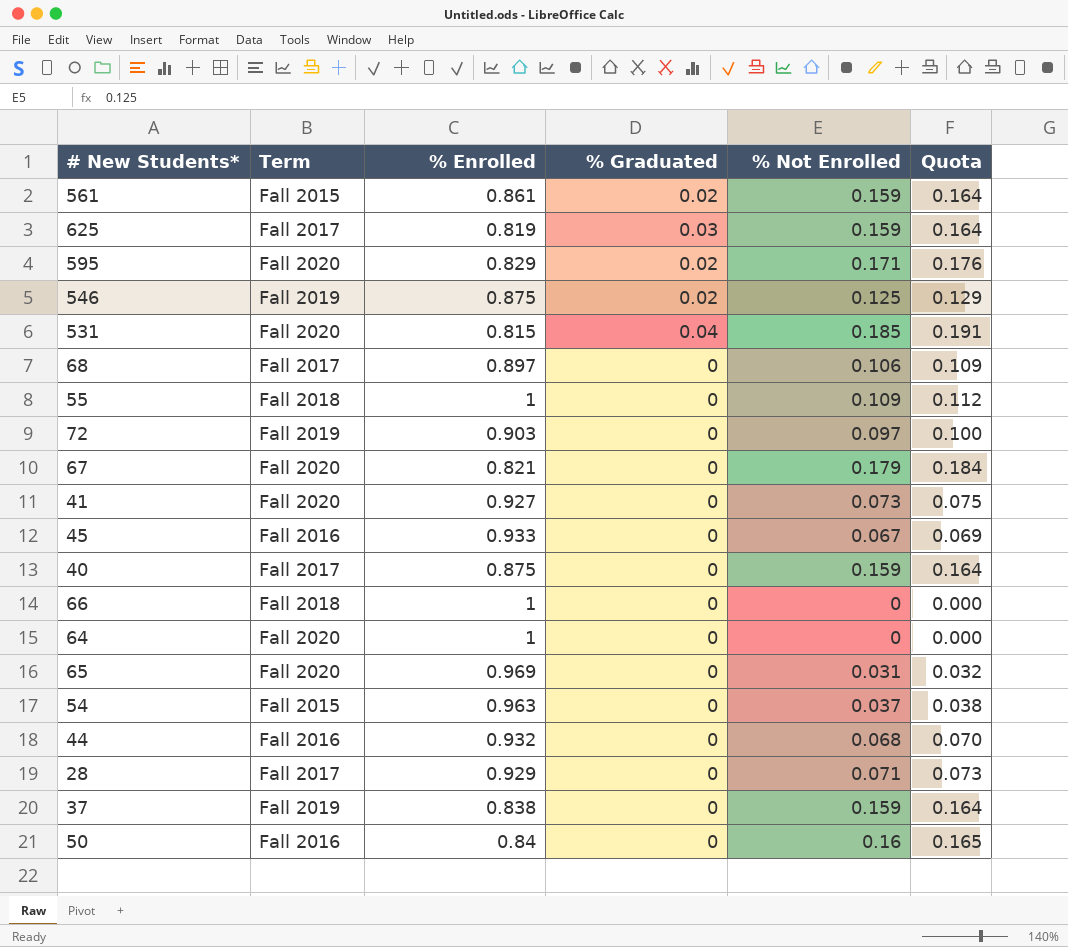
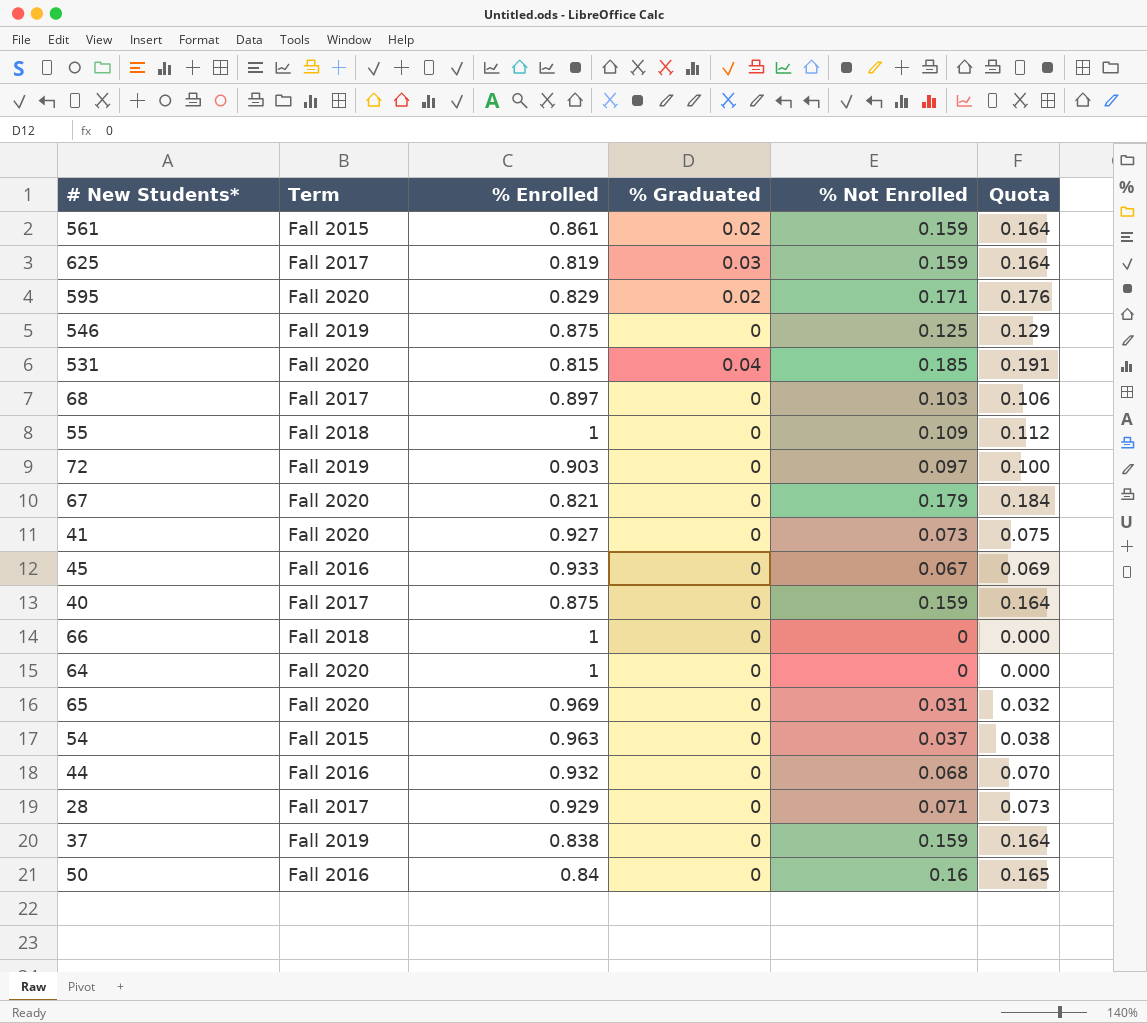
546 | % Graduated: 0.02 -> 0
68 | % Not Enrolled: 0.106 -> 0.103
68 | Quota: 0.109 -> 0.106

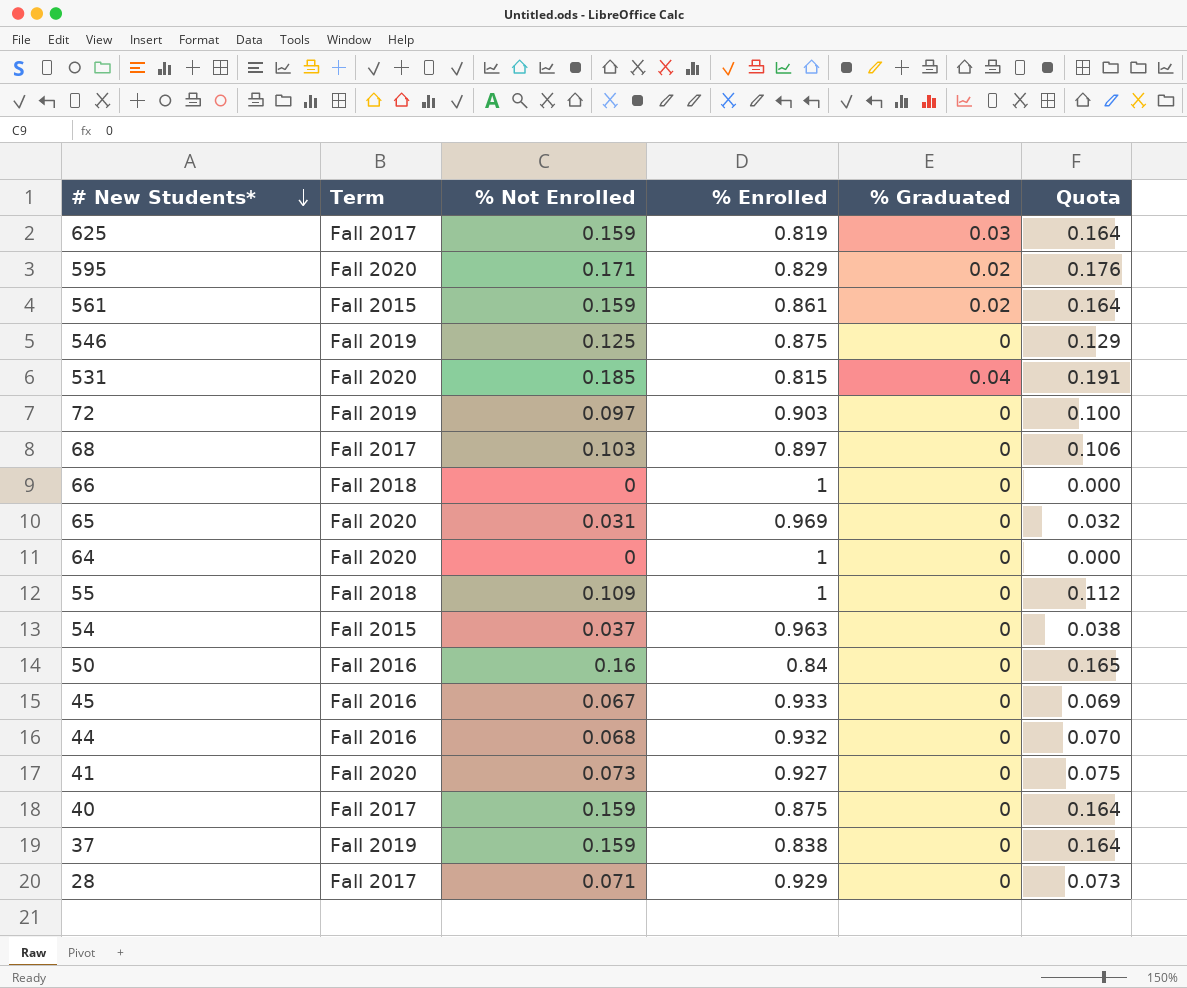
row order: none -> # New Students* descending
column % Not Enrolled | position: 5 -> 3
row 67: Fall 2020 | 0.821 | 0 | 0.179 | 0.184 -> none

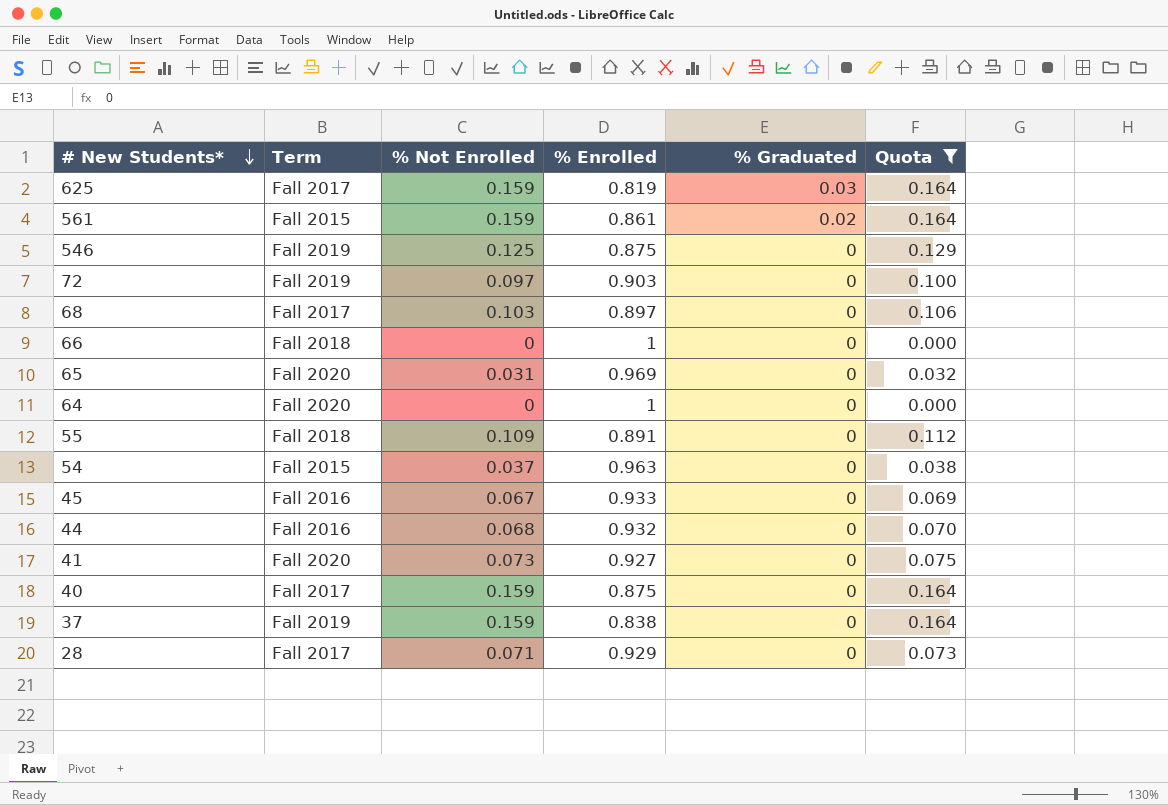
filter: none -> Quota <= 0.164
55 | % Enrolled: 1 -> 0.891

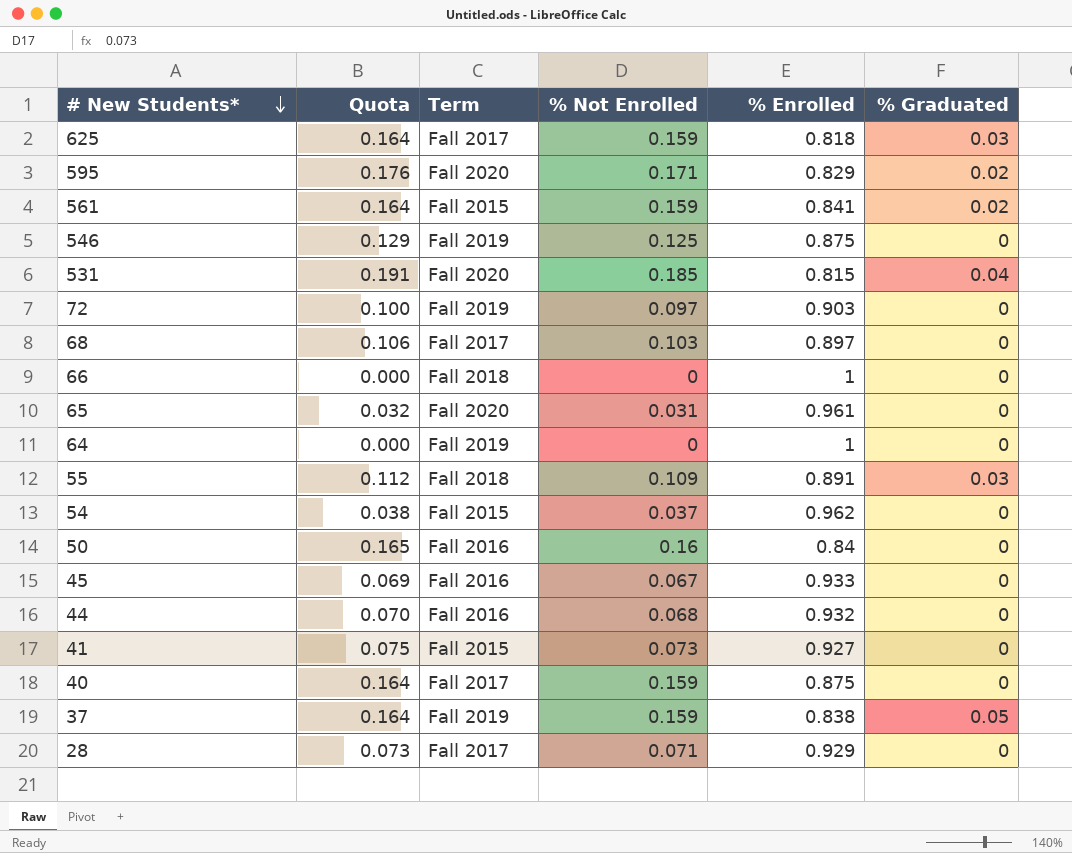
filter: Quota <= 0.164 -> none
column Quota | position: 6 -> 2
625 | % Enrolled: 0.819 -> 0.818
561 | % Enrolled: 0.861 -> 0.841
65 | % Enrolled: 0.969 -> 0.961
64 | Term: Fall 2020 -> Fall 2019
55 | % Graduated: 0 -> 0.03
54 | % Enrolled: 0.963 -> 0.962
41 | Term: Fall 2020 -> Fall 2015
37 | % Graduated: 0 -> 0.05

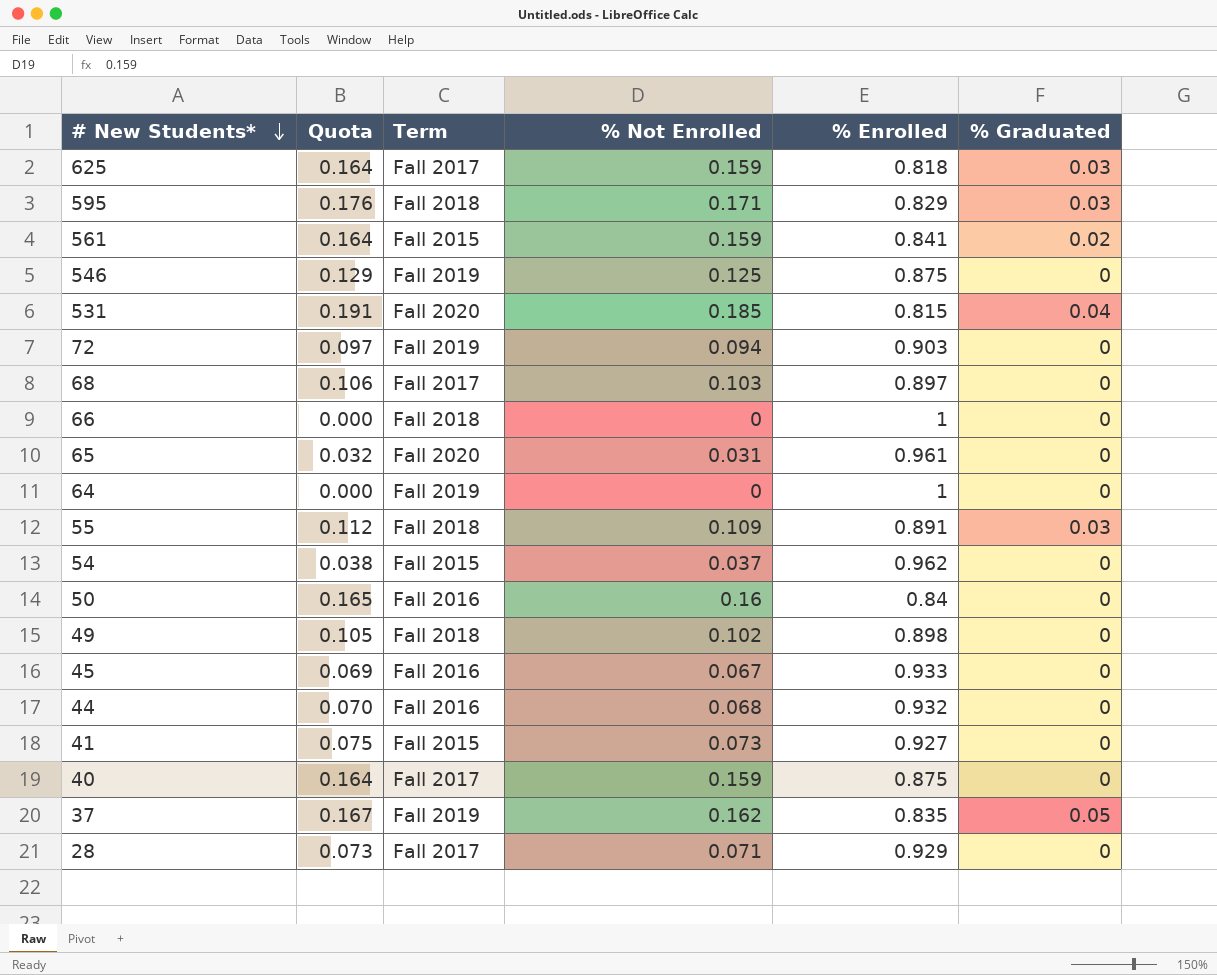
595 | Term: Fall 2020 -> Fall 2018
595 | % Graduated: 0.02 -> 0.03
72 | Quota: 0.100 -> 0.097
72 | % Not Enrolled: 0.097 -> 0.094
row 49: none -> 0.105 | Fall 2018 | 0.102 | 0.898 | 0
37 | Quota: 0.164 -> 0.167
37 | % Not Enrolled: 0.159 -> 0.162
37 | % Enrolled: 0.838 -> 0.835

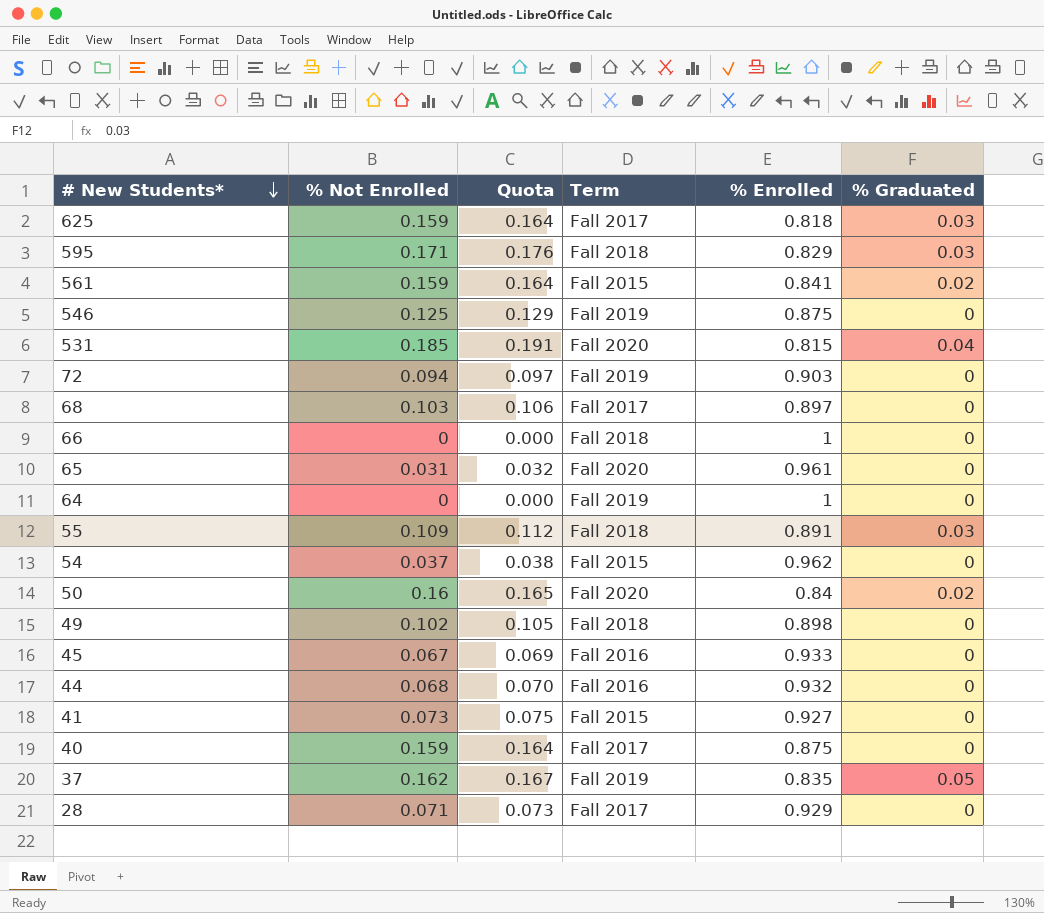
column % Not Enrolled | position: 4 -> 2
50 | Term: Fall 2016 -> Fall 2020
50 | % Graduated: 0 -> 0.02

